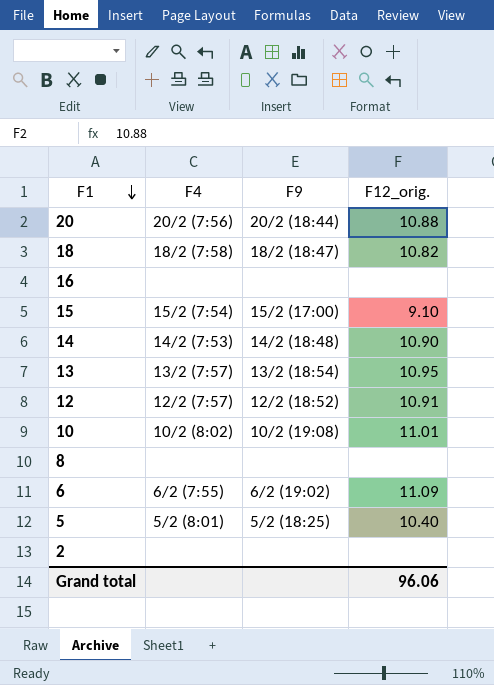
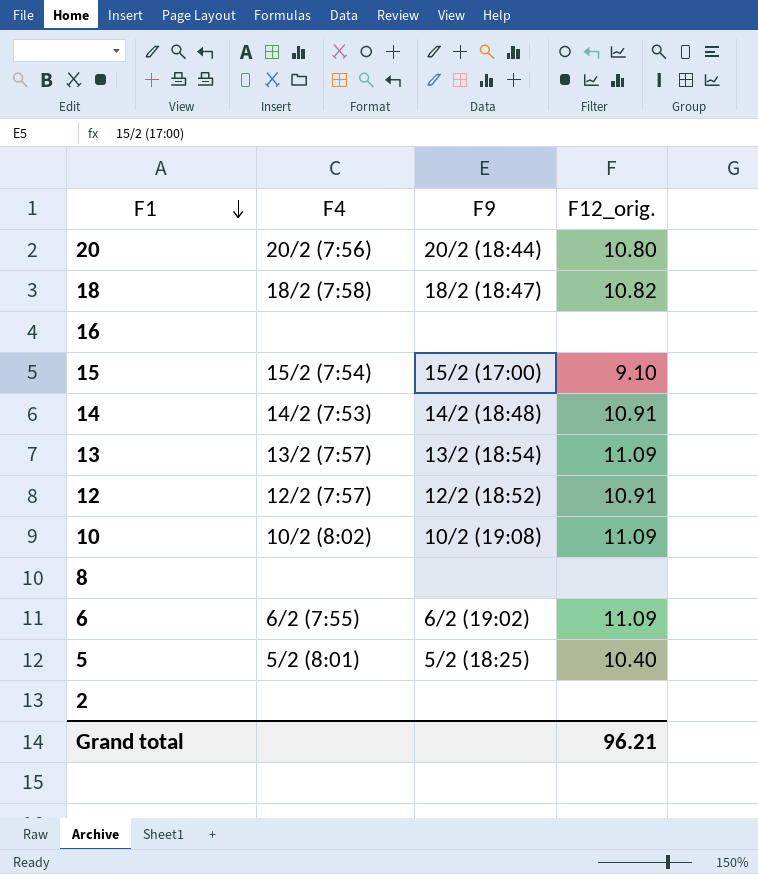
20 | F12_orig.: 10.88 -> 10.80
14 | F12_orig.: 10.90 -> 10.91
13 | F12_orig.: 10.95 -> 11.09
10 | F12_orig.: 11.01 -> 11.09
Grand total | F12_orig.: 96.06 -> 96.21

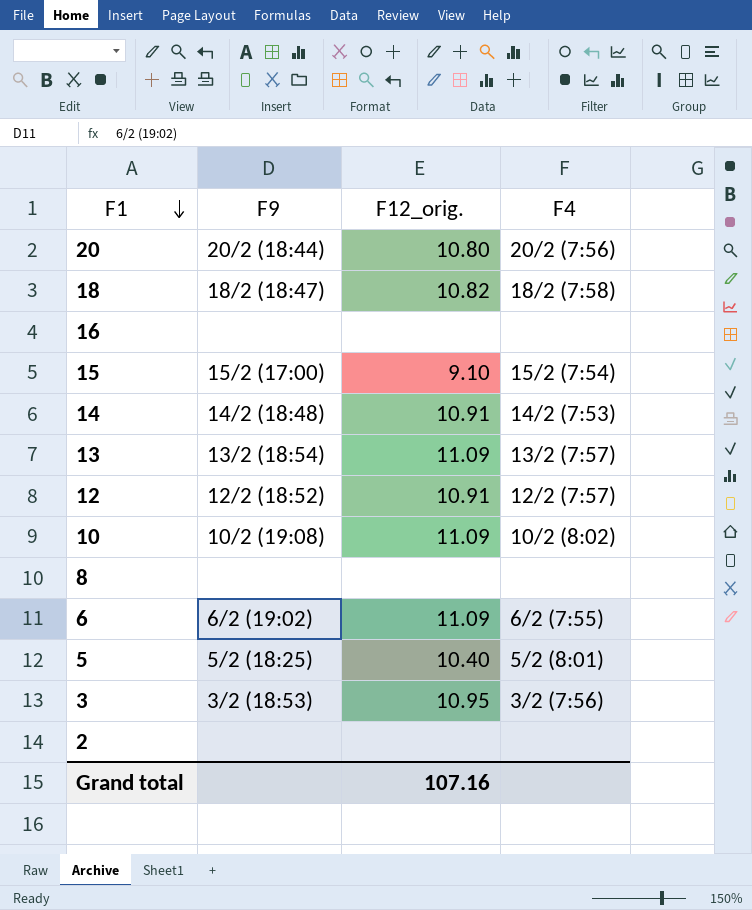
column F4 | position: 2 -> 4
row 3: none -> 3/2 (18:53) | 10.95 | 3/2 (7:56)
Grand total | F12_orig.: 96.21 -> 107.16

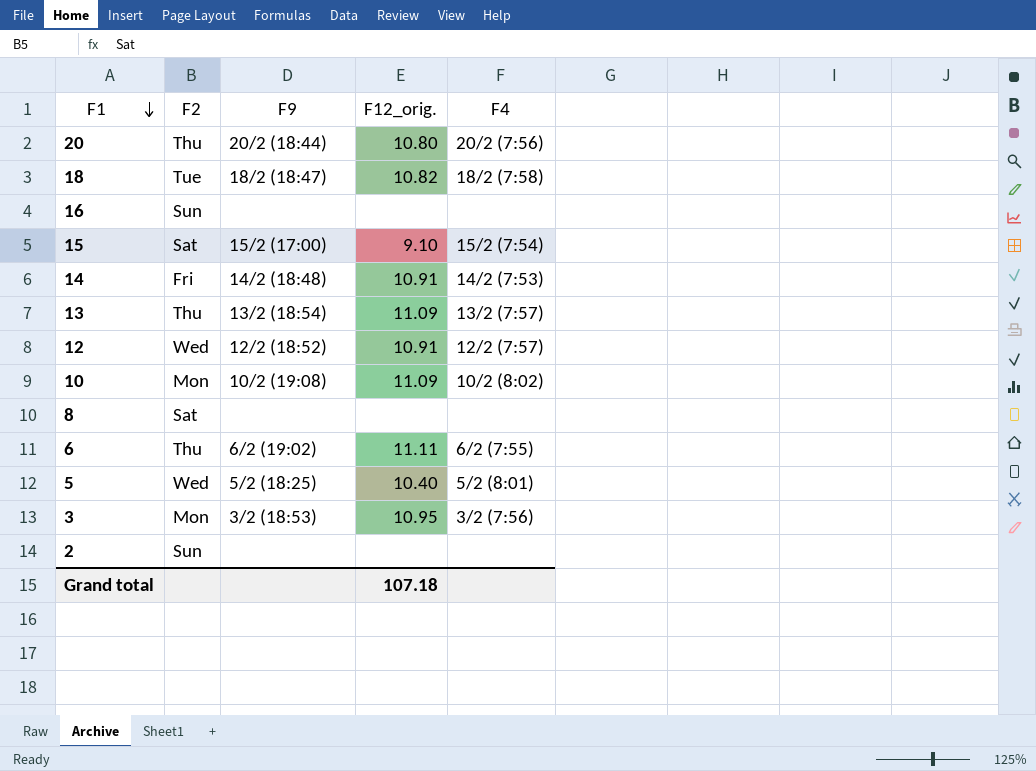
column F2 | position: none -> 2
6 | F12_orig.: 11.09 -> 11.11
Grand total | F12_orig.: 107.16 -> 107.18

